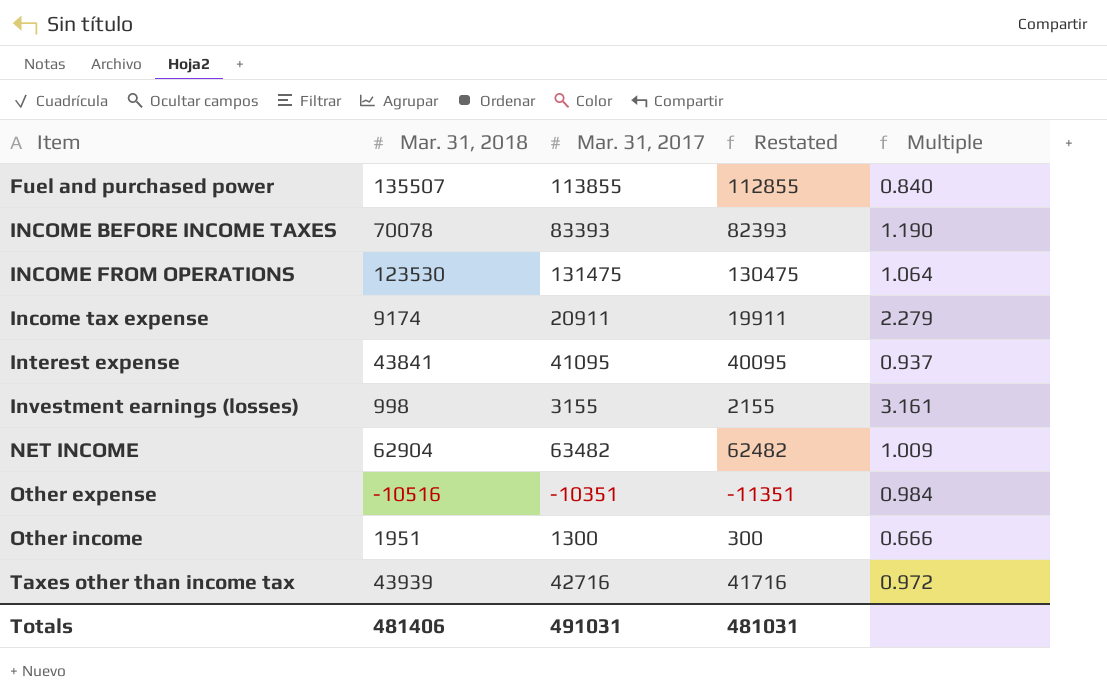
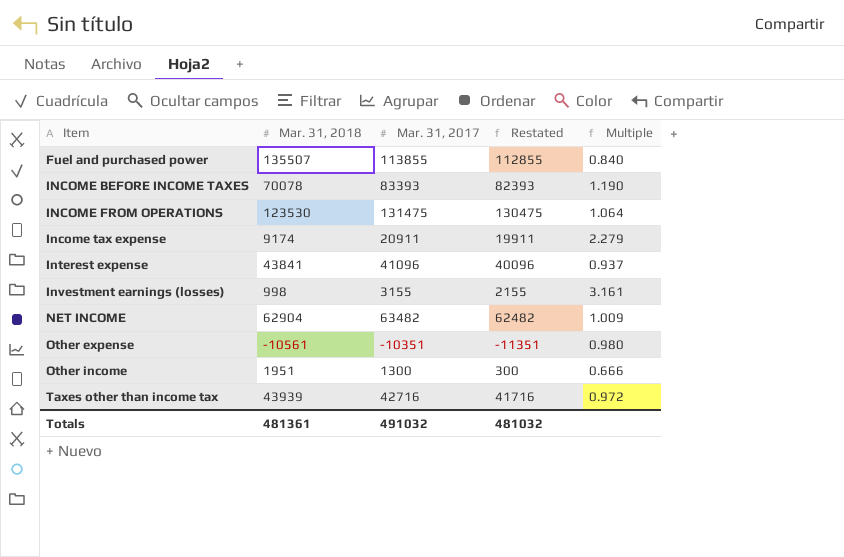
Interest expense | Mar. 31, 2017: 41095 -> 41096
Interest expense | Restated: 40095 -> 40096
Other expense | Mar. 31, 2018: -10516 -> -10561
Other expense | Multiple: 0.984 -> 0.980
Totals | Mar. 31, 2018: 481406 -> 481361
Totals | Mar. 31, 2017: 491031 -> 491032
Totals | Restated: 481031 -> 481032

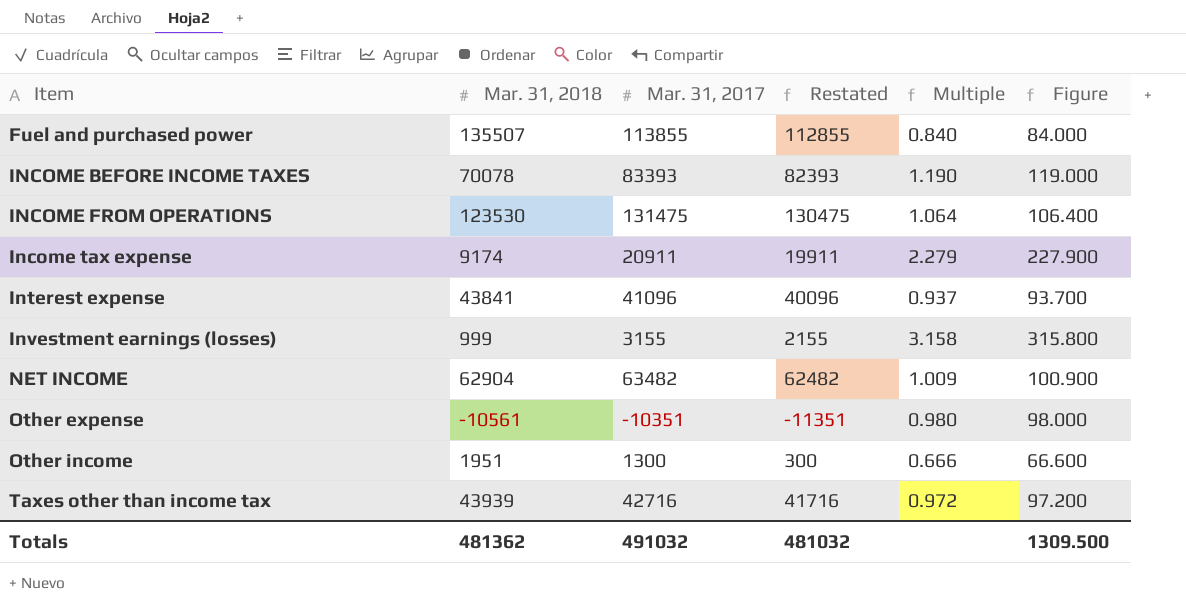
column Figure | formula: none -> [Multiple] * 100
Investment earnings (losses) | Mar. 31, 2018: 998 -> 999
Investment earnings (losses) | Multiple: 3.161 -> 3.158
Totals | Mar. 31, 2018: 481361 -> 481362

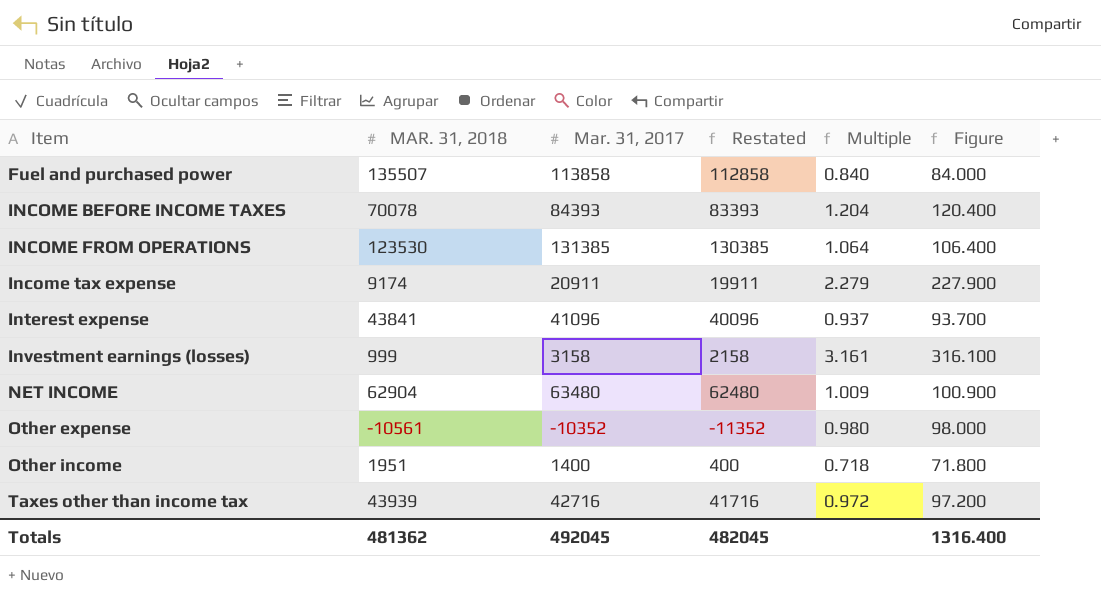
column name: Mar. 31, 2018 -> MAR. 31, 2018
Fuel and purchased power | Mar. 31, 2017: 113855 -> 113858
Fuel and purchased power | Restated: 112855 -> 112858
INCOME BEFORE INCOME TAXES | Mar. 31, 2017: 83393 -> 84393
INCOME BEFORE INCOME TAXES | Restated: 82393 -> 83393
INCOME BEFORE INCOME TAXES | Multiple: 1.190 -> 1.204
INCOME BEFORE INCOME TAXES | Figure: 119.000 -> 120.400
INCOME FROM OPERATIONS | Mar. 31, 2017: 131475 -> 131385
INCOME FROM OPERATIONS | Restated: 130475 -> 130385
Investment earnings (losses) | Mar. 31, 2017: 3155 -> 3158
Investment earnings (losses) | Restated: 2155 -> 2158
Investment earnings (losses) | Multiple: 3.158 -> 3.161
Investment earnings (losses) | Figure: 315.800 -> 316.100
NET INCOME | Mar. 31, 2017: 63482 -> 63480
NET INCOME | Restated: 62482 -> 62480
Other expense | Mar. 31, 2017: -10351 -> -10352
Other expense | Restated: -11351 -> -11352
Other income | Mar. 31, 2017: 1300 -> 1400
Other income | Restated: 300 -> 400
Other income | Multiple: 0.666 -> 0.718
Other income | Figure: 66.600 -> 71.800
Totals | Mar. 31, 2017: 491032 -> 492045
Totals | Restated: 481032 -> 482045
Totals | Figure: 1309.500 -> 1316.400

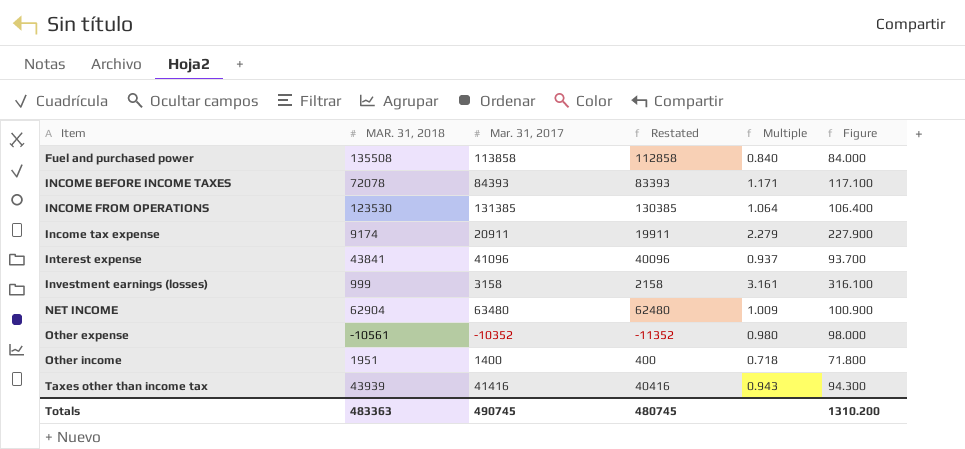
Fuel and purchased power | MAR. 31, 2018: 135507 -> 135508
INCOME BEFORE INCOME TAXES | MAR. 31, 2018: 70078 -> 72078
INCOME BEFORE INCOME TAXES | Multiple: 1.204 -> 1.171
INCOME BEFORE INCOME TAXES | Figure: 120.400 -> 117.100
Taxes other than income tax | Mar. 31, 2017: 42716 -> 41416
Taxes other than income tax | Restated: 41716 -> 40416
Taxes other than income tax | Multiple: 0.972 -> 0.943
Taxes other than income tax | Figure: 97.200 -> 94.300
Totals | MAR. 31, 2018: 481362 -> 483363
Totals | Mar. 31, 2017: 492045 -> 490745
Totals | Restated: 482045 -> 480745
Totals | Figure: 1316.400 -> 1310.200

